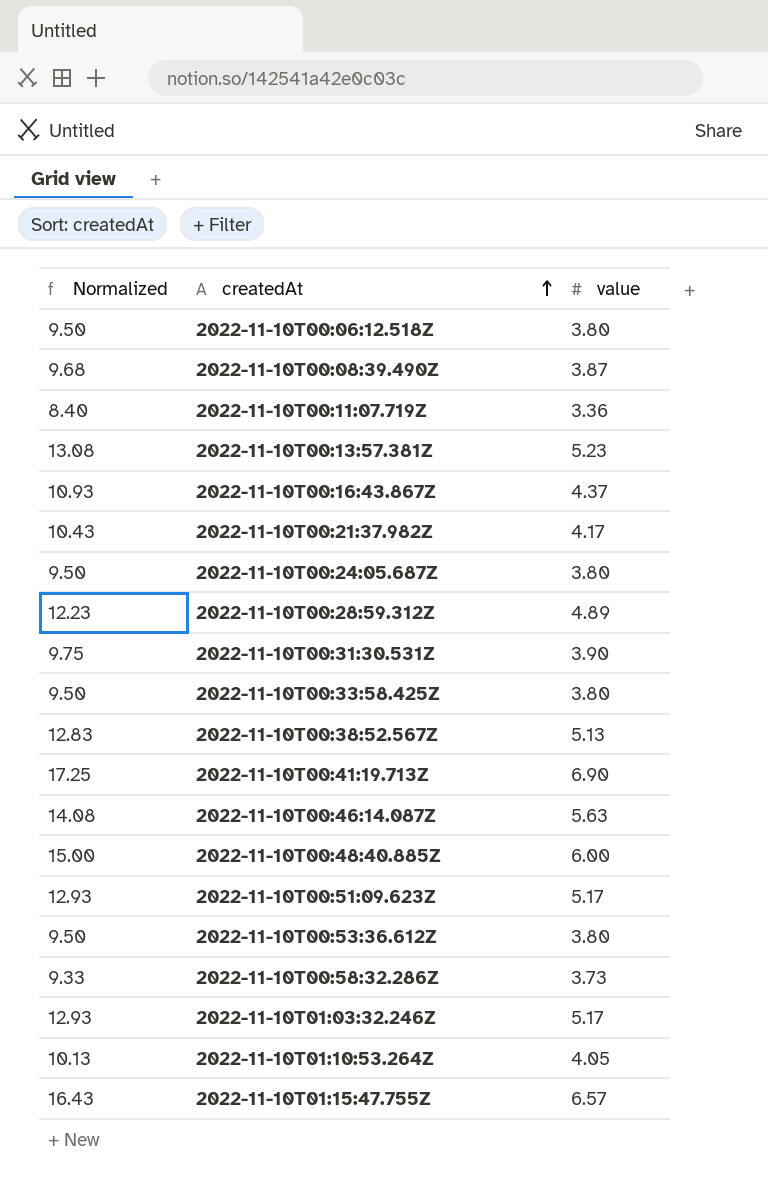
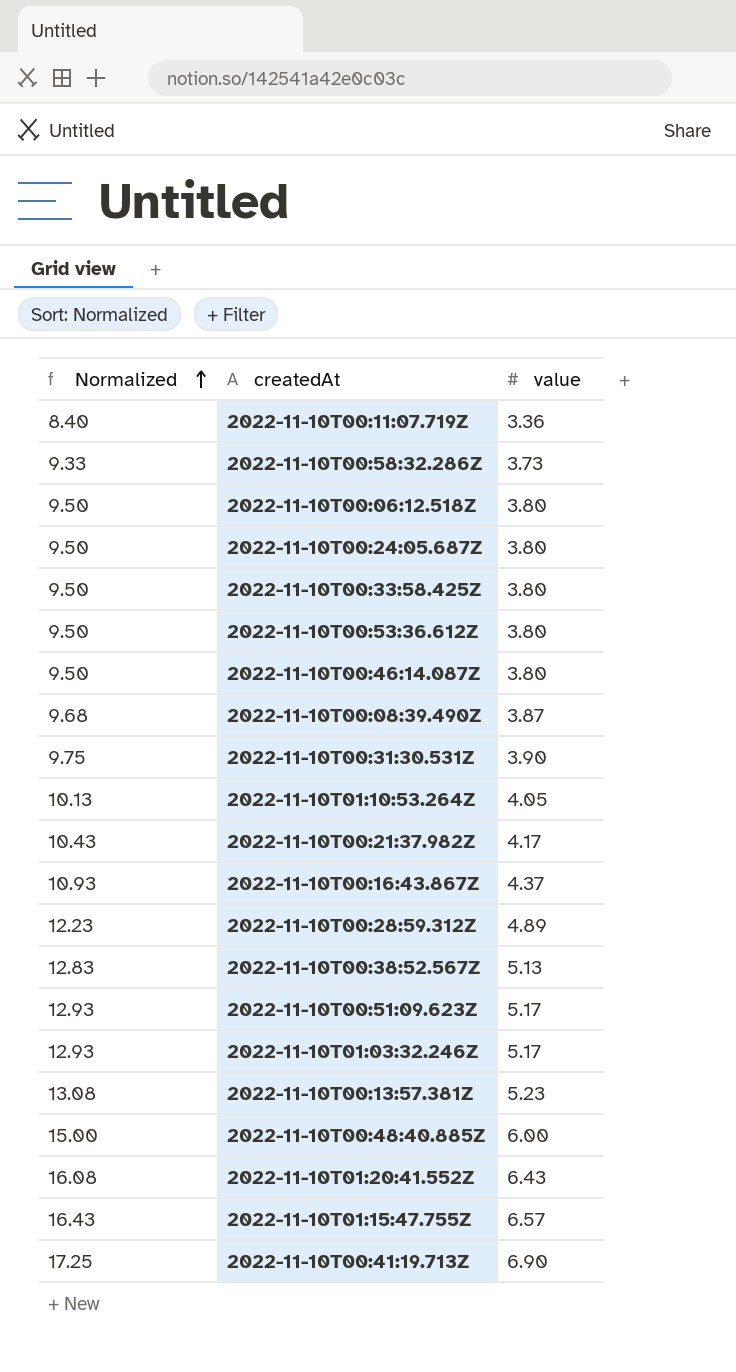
row order: createdAt ascending -> Normalized ascending
2022-11-10T00:46:14.087Z | Normalized: 14.08 -> 9.50
2022-11-10T00:46:14.087Z | value: 5.63 -> 3.80
row 2022-11-10T01:20:41.552Z: none -> 16.08 | 6.43

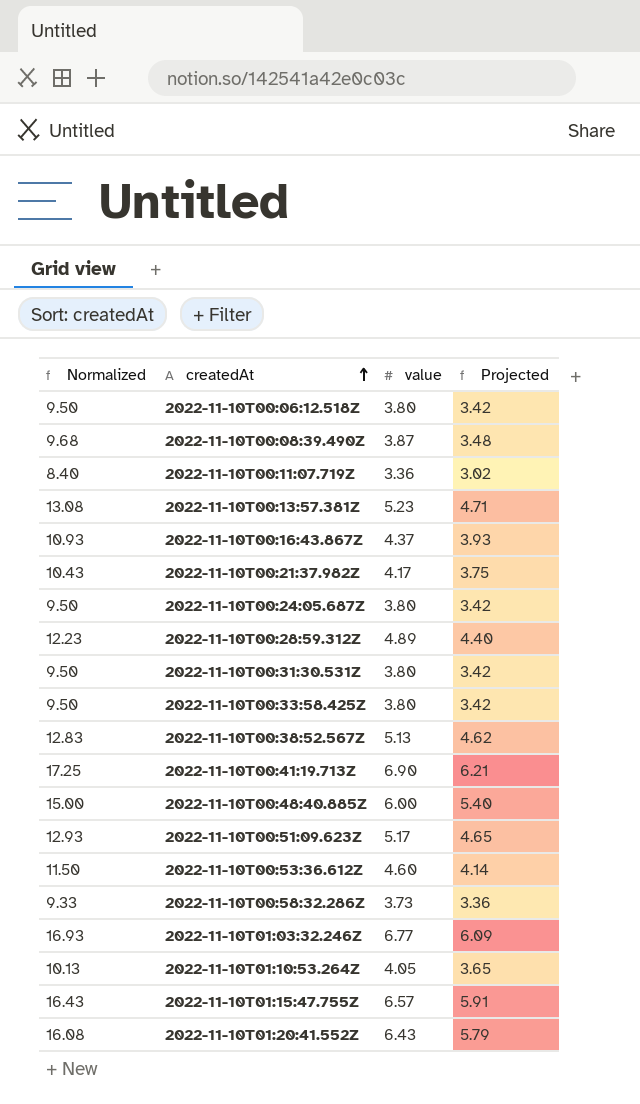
row order: Normalized ascending -> createdAt ascending
column Projected | formula: none -> [value] * 0.9
row 2022-11-10T00:46:14.087Z: 9.50 | 3.80 -> none
2022-11-10T00:31:30.531Z | Normalized: 9.75 -> 9.50
2022-11-10T00:31:30.531Z | value: 3.90 -> 3.80
2022-11-10T00:53:36.612Z | Normalized: 9.50 -> 11.50
2022-11-10T00:53:36.612Z | value: 3.80 -> 4.60
2022-11-10T01:03:32.246Z | Normalized: 12.93 -> 16.93
2022-11-10T01:03:32.246Z | value: 5.17 -> 6.77

